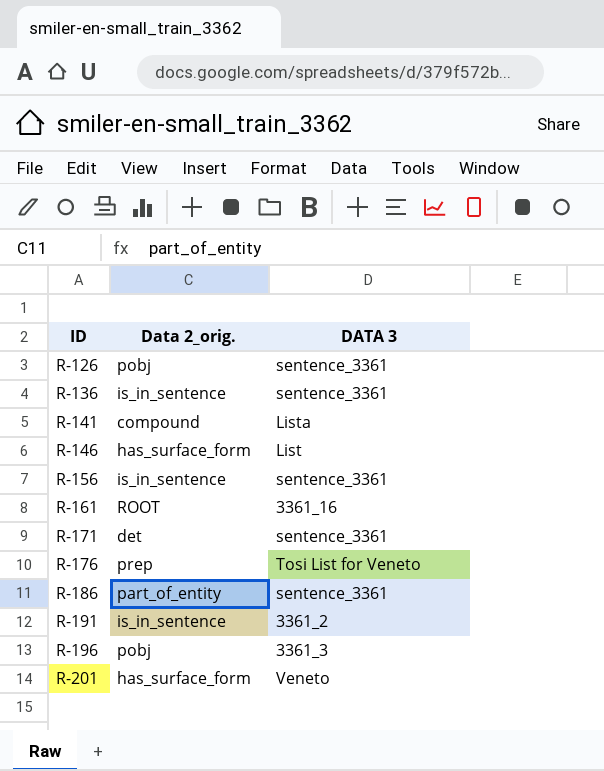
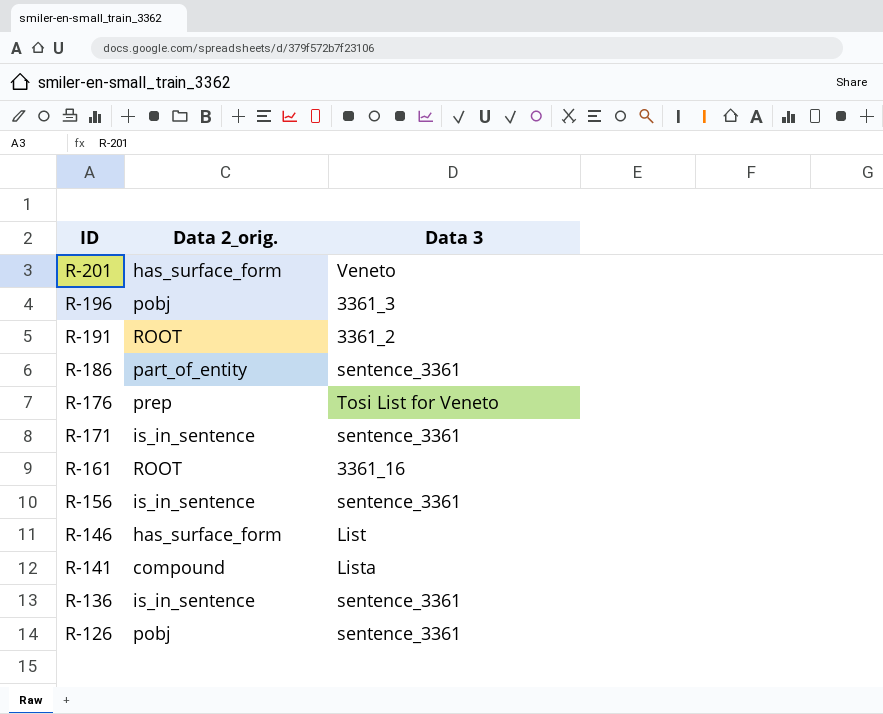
row order: ID ascending -> ID descending
column name: DATA 3 -> Data 3
R-191 | Data 2_orig.: is_in_sentence -> ROOT
R-171 | Data 2_orig.: det -> is_in_sentence

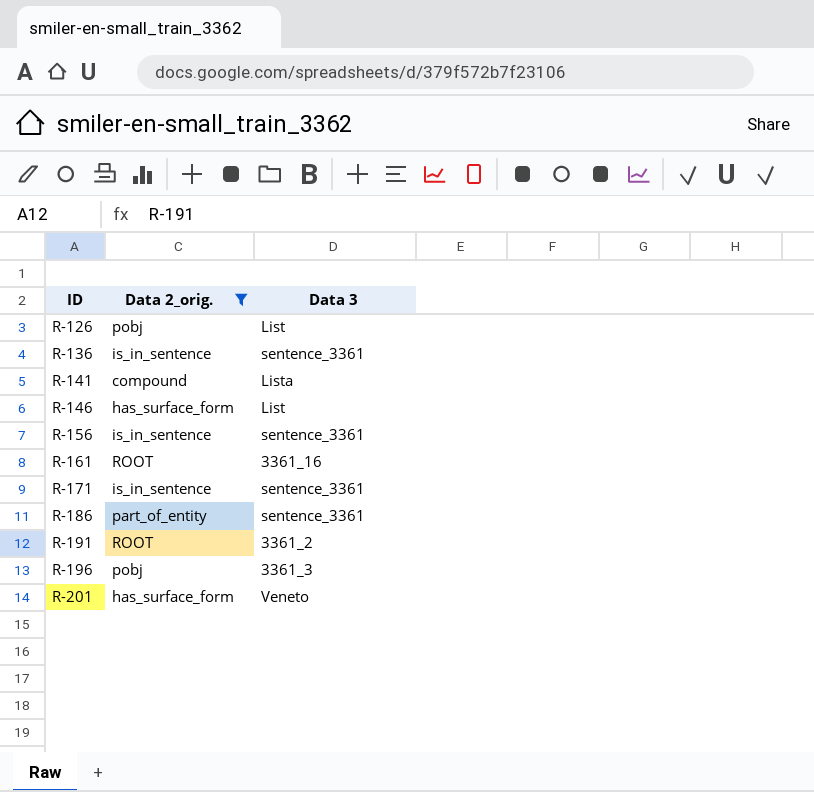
filter: none -> Data 2_orig. != prep
row order: ID descending -> ID ascending
R-126 | Data 3: sentence_3361 -> List

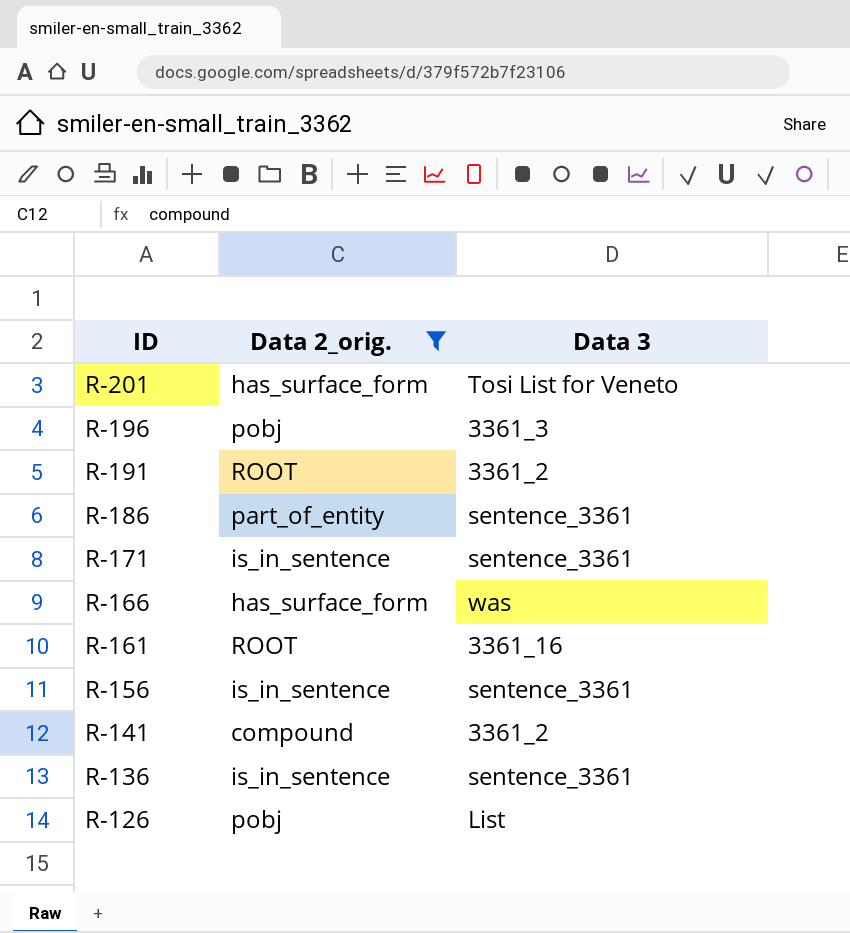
row order: ID ascending -> ID descending
row R-146: has_surface_form | List -> none
R-201 | Data 3: Veneto -> Tosi List for Veneto
row R-166: none -> has_surface_form | was
R-141 | Data 3: Lista -> 3361_2

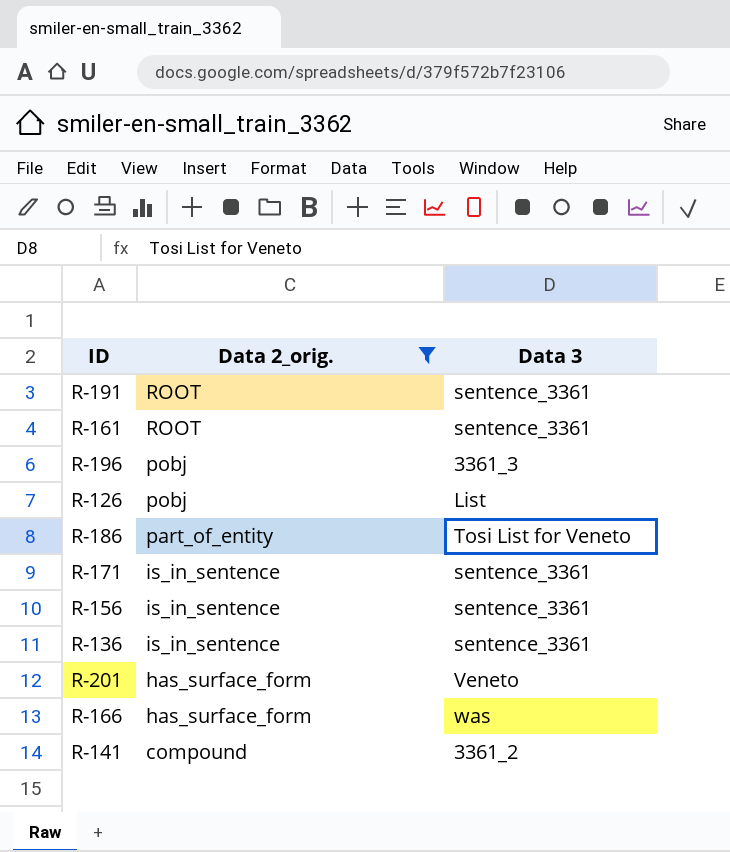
row order: ID descending -> Data 2_orig. descending
R-191 | Data 3: 3361_2 -> sentence_3361
R-161 | Data 3: 3361_16 -> sentence_3361
R-186 | Data 3: sentence_3361 -> Tosi List for Veneto
R-201 | Data 3: Tosi List for Veneto -> Veneto

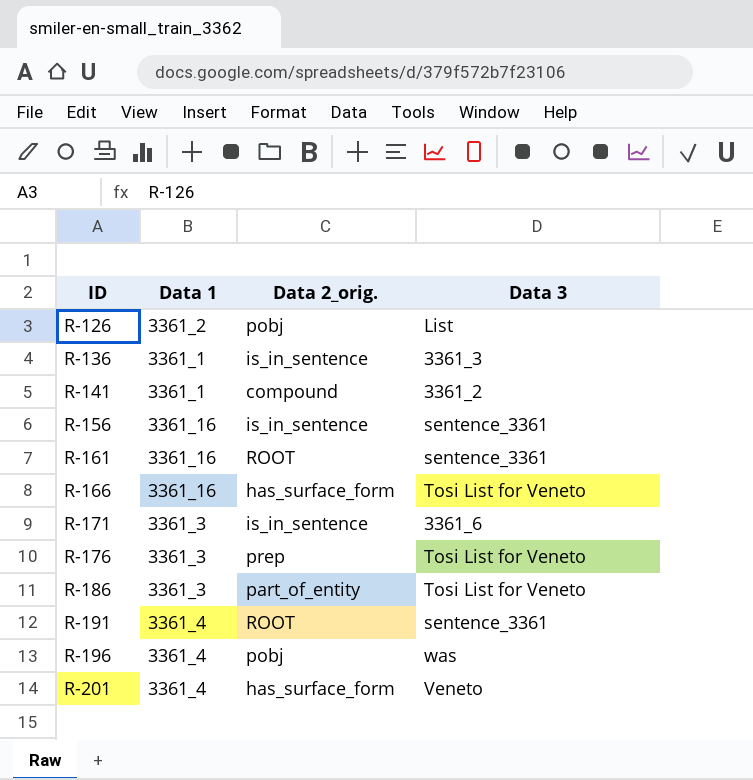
filter: Data 2_orig. != prep -> none
row order: Data 2_orig. descending -> ID ascending
column Data 1 | position: none -> 2
R-136 | Data 3: sentence_3361 -> 3361_3
R-166 | Data 3: was -> Tosi List for Veneto
R-171 | Data 3: sentence_3361 -> 3361_6
R-196 | Data 3: 3361_3 -> was

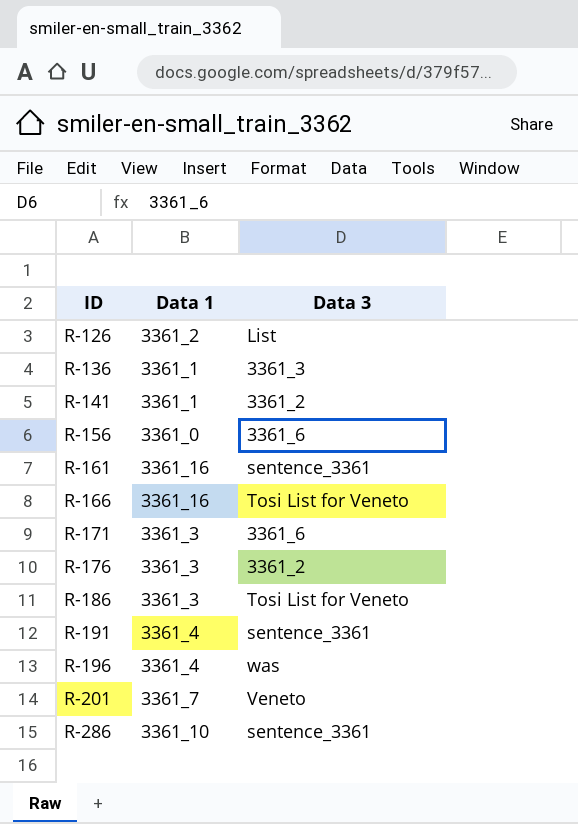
column Data 2_orig. | position: 3 -> none
R-156 | Data 1: 3361_16 -> 3361_0
R-156 | Data 3: sentence_3361 -> 3361_6
R-176 | Data 3: Tosi List for Veneto -> 3361_2
R-201 | Data 1: 3361_4 -> 3361_7
row R-286: none -> 3361_10 | sentence_3361

